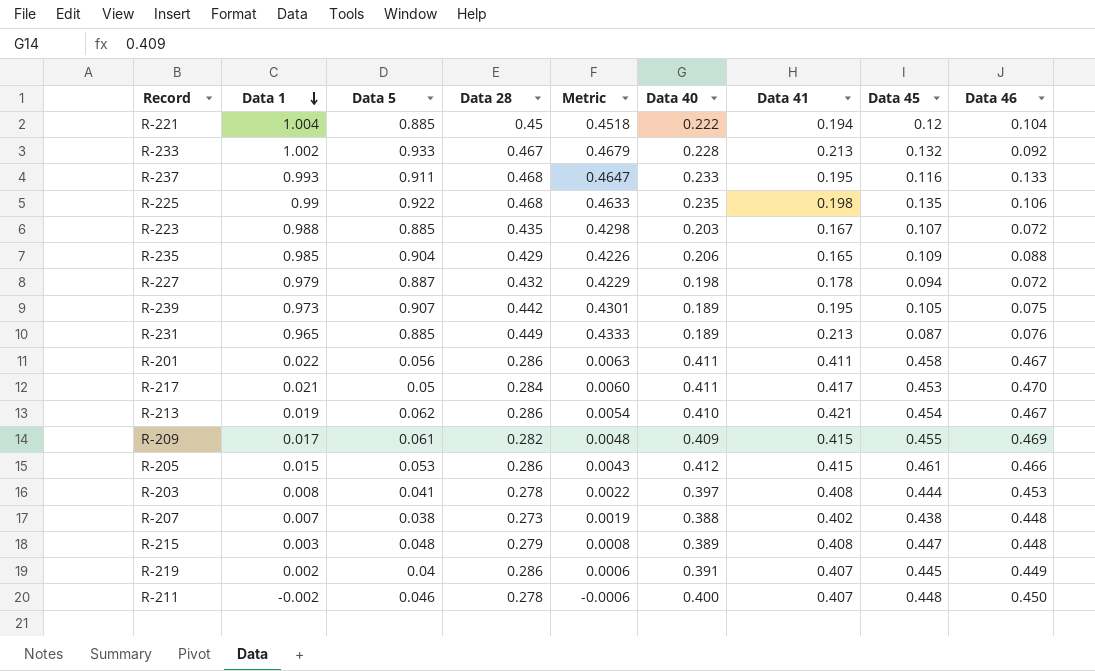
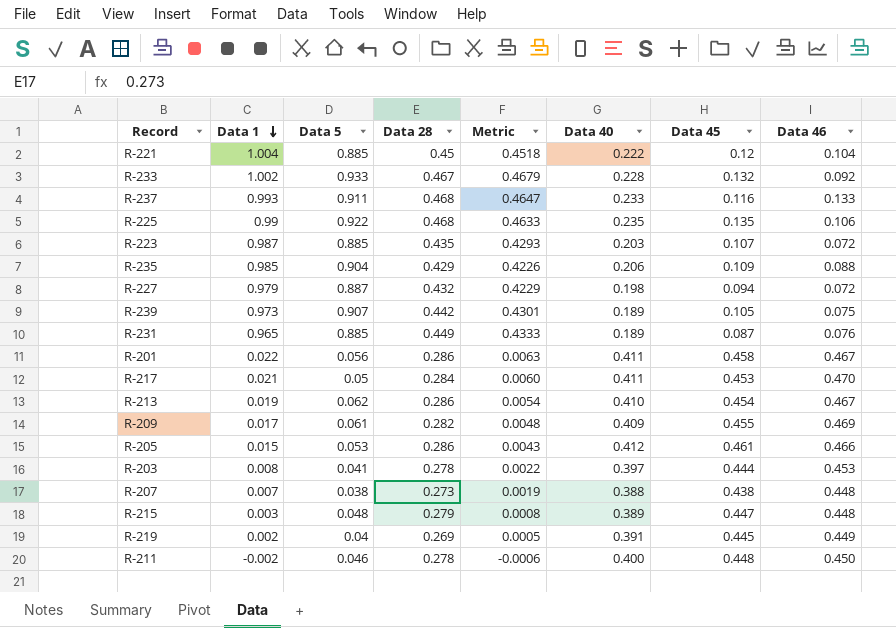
column Data 41 | position: 7 -> none
R-223 | Data 1: 0.988 -> 0.987
R-223 | Metric: 0.4298 -> 0.4293
R-219 | Data 28: 0.286 -> 0.269
R-219 | Metric: 0.0006 -> 0.0005

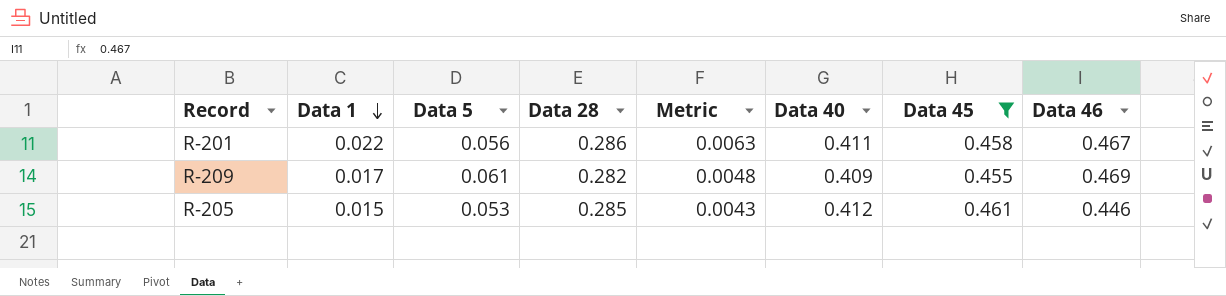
filter: none -> Data 45 >= 0.455
R-205 | Data 28: 0.286 -> 0.285
R-205 | Data 46: 0.466 -> 0.446

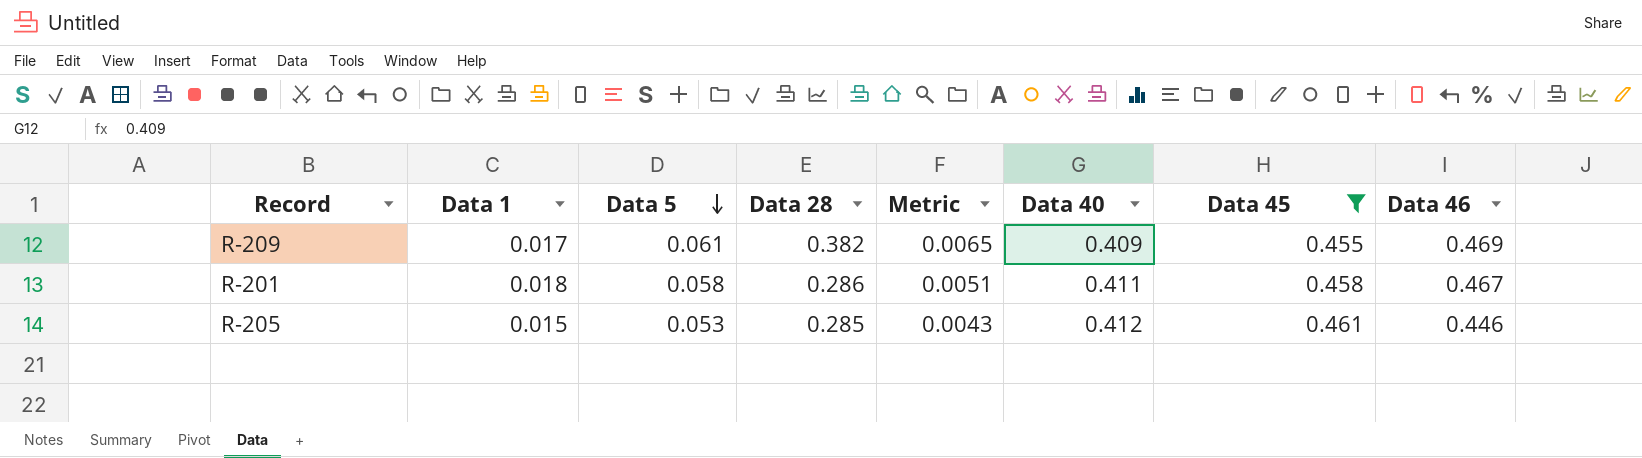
row order: Data 1 descending -> Data 5 descending
R-209 | Data 28: 0.282 -> 0.382
R-209 | Metric: 0.0048 -> 0.0065
R-201 | Data 1: 0.022 -> 0.018
R-201 | Data 5: 0.056 -> 0.058
R-201 | Metric: 0.0063 -> 0.0051

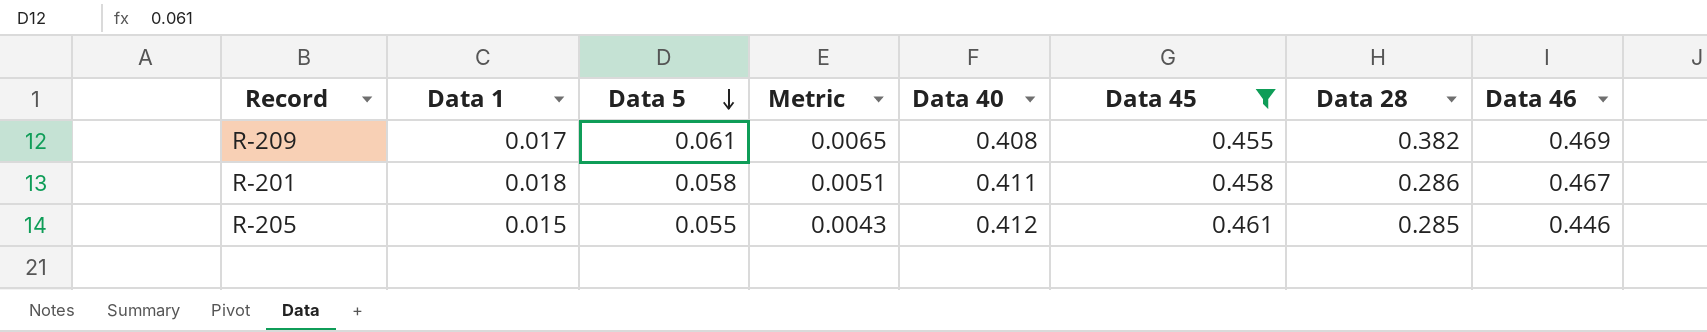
column Data 28 | position: 4 -> 7
R-209 | Data 40: 0.409 -> 0.408
R-205 | Data 5: 0.053 -> 0.055

